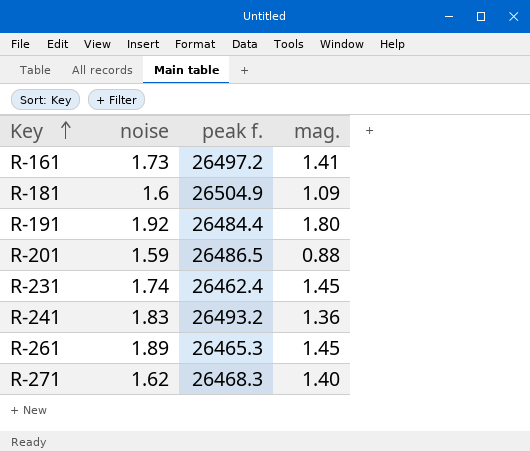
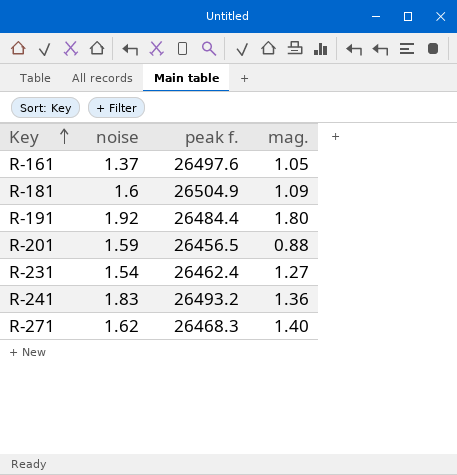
row R-261: 1.89 | 26465.3 | 1.45 -> none
R-161 | noise: 1.73 -> 1.37
R-161 | peak f.: 26497.2 -> 26497.6
R-161 | mag.: 1.41 -> 1.05
R-201 | peak f.: 26486.5 -> 26456.5
R-231 | noise: 1.74 -> 1.54
R-231 | mag.: 1.45 -> 1.27

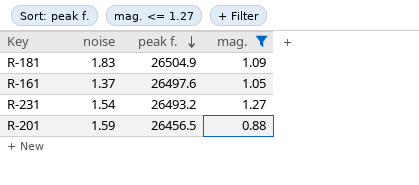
filter: none -> mag. <= 1.27
row order: Key ascending -> peak f. descending
R-181 | noise: 1.6 -> 1.83
R-231 | peak f.: 26462.4 -> 26493.2

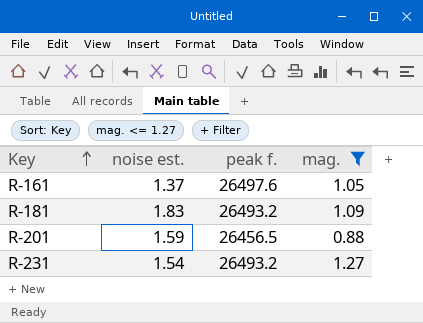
row order: peak f. descending -> Key ascending
column name: noise -> noise est.
R-181 | peak f.: 26504.9 -> 26493.2

